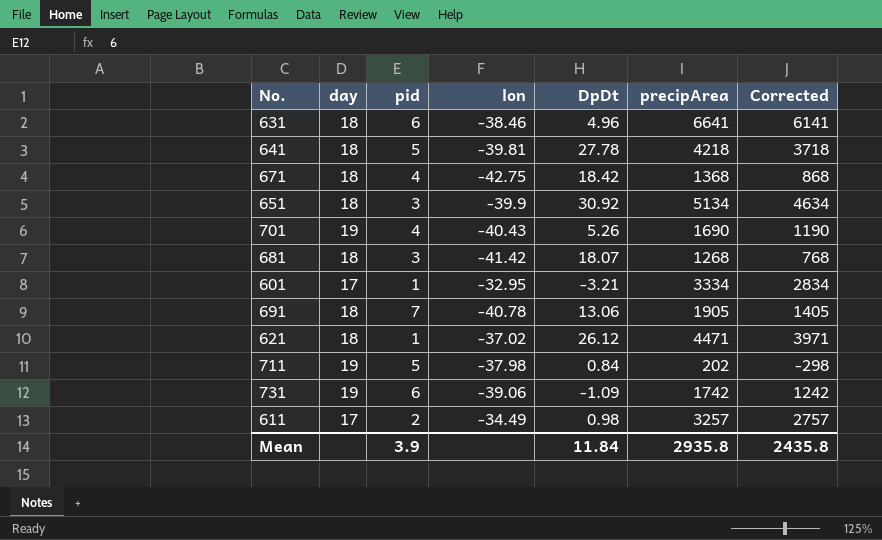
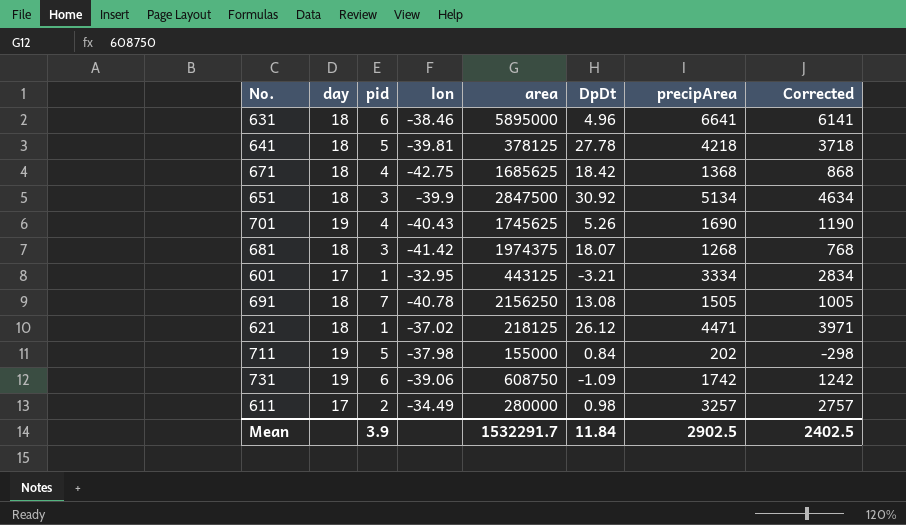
column area | position: none -> 5
691 | DpDt: 13.06 -> 13.08
691 | precipArea: 1905 -> 1505
691 | Corrected: 1405 -> 1005
Mean | precipArea: 2935.8 -> 2902.5
Mean | Corrected: 2435.8 -> 2402.5

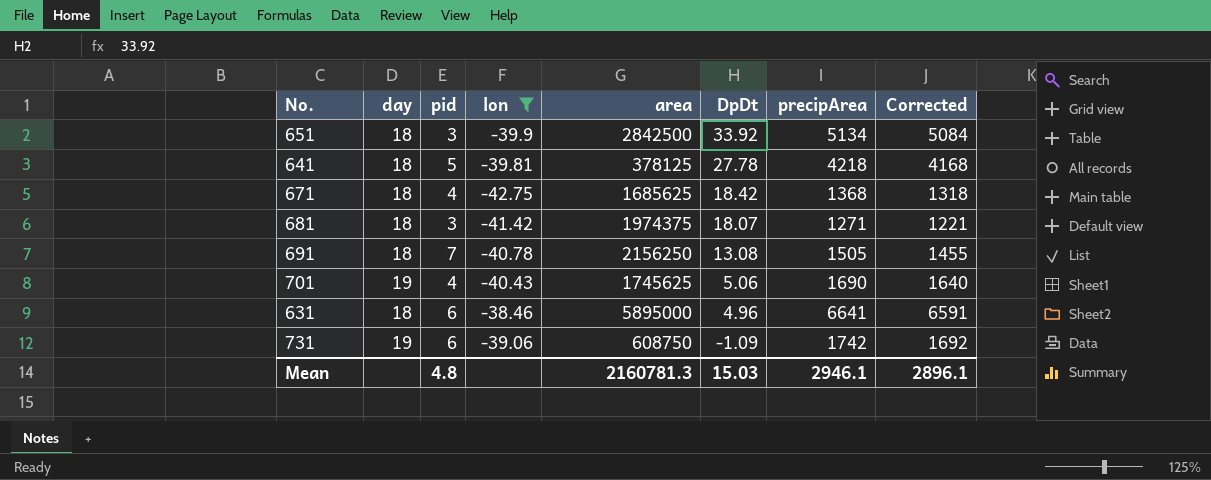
filter: none -> lon <= -38.46
row order: none -> DpDt descending
column Corrected | formula: [precipArea] - 500 -> [precipArea] - 50
651 | area: 2847500 -> 2842500
651 | DpDt: 30.92 -> 33.92
681 | precipArea: 1268 -> 1271
701 | DpDt: 5.26 -> 5.06
Mean | pid: 3.9 -> 4.8
Mean | area: 1532291.7 -> 2160781.3
Mean | DpDt: 11.84 -> 15.03
Mean | precipArea: 2902.5 -> 2946.1
Mean | Corrected: 2402.5 -> 2896.1

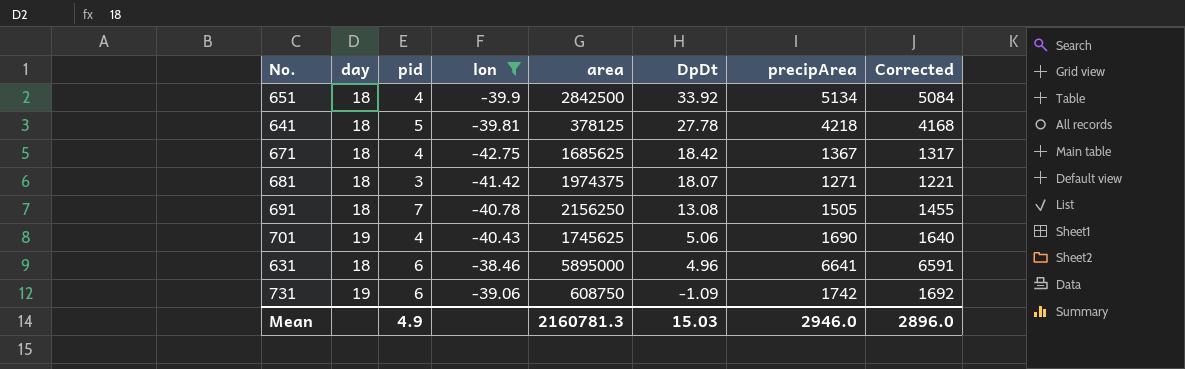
651 | pid: 3 -> 4
671 | precipArea: 1368 -> 1367
671 | Corrected: 1318 -> 1317
Mean | pid: 4.8 -> 4.9
Mean | precipArea: 2946.1 -> 2946.0
Mean | Corrected: 2896.1 -> 2896.0

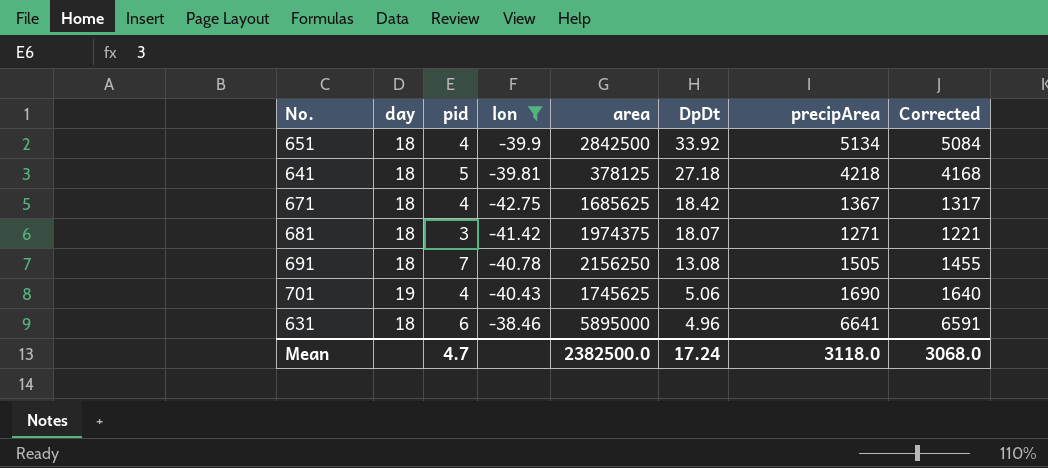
row 731: 19 | 6 | -39.06 | 608750 | -1.09 | 1742 | 1692 -> none
641 | DpDt: 27.78 -> 27.18
Mean | pid: 4.9 -> 4.7
Mean | area: 2160781.3 -> 2382500.0
Mean | DpDt: 15.03 -> 17.24
Mean | precipArea: 2946.0 -> 3118.0
Mean | Corrected: 2896.0 -> 3068.0

